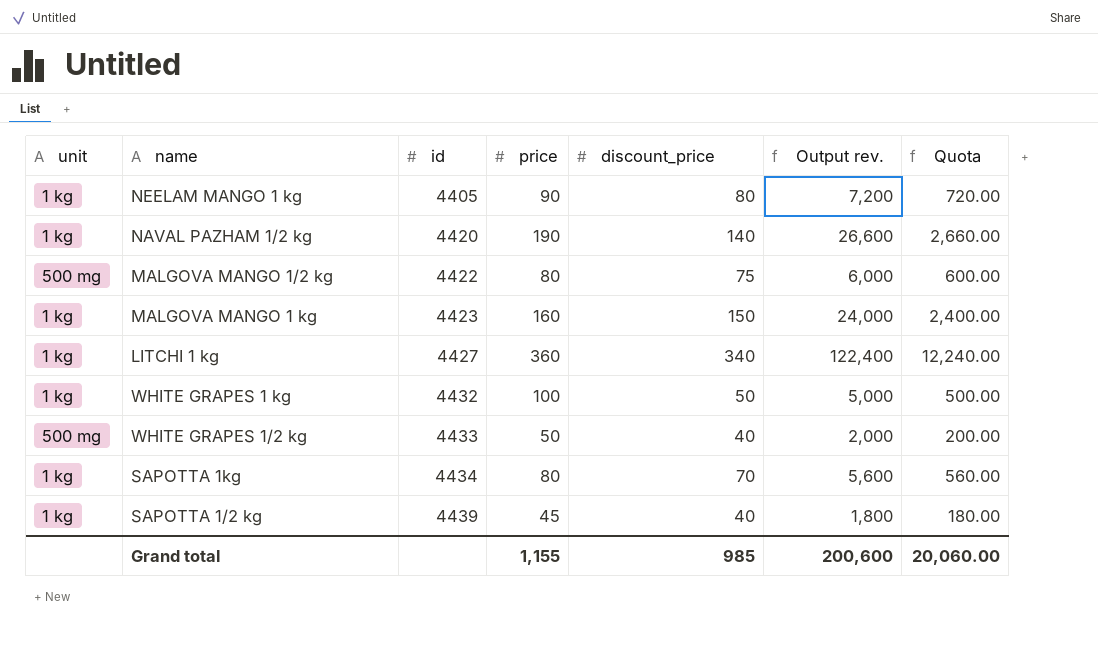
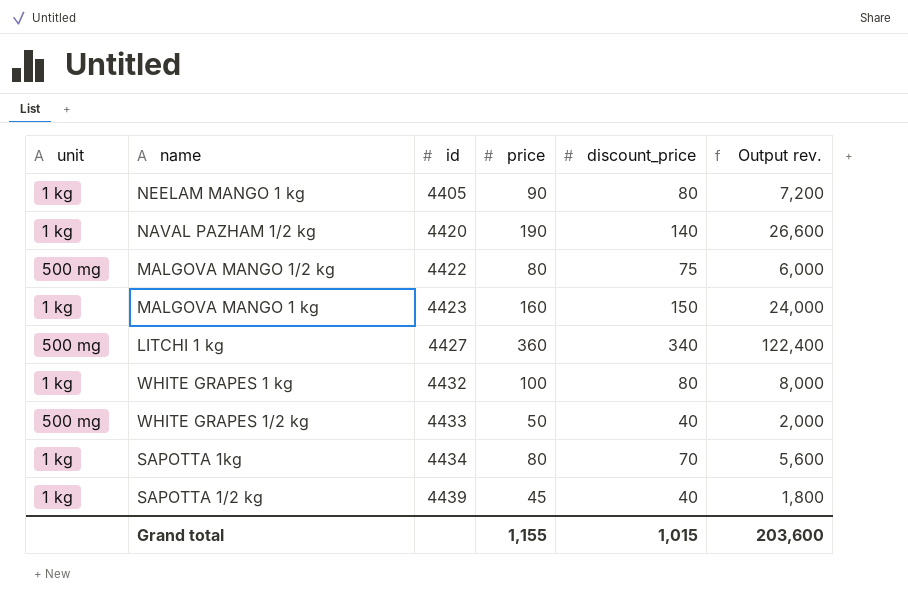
column Quota | formula: [Output rev.] * 0.1 -> none
LITCHI 1 kg | unit: 1 kg -> 500 mg
WHITE GRAPES 1 kg | discount_price: 50 -> 80
WHITE GRAPES 1 kg | Output rev.: 5,000 -> 8,000
Grand total | discount_price: 985 -> 1,015
Grand total | Output rev.: 200,600 -> 203,600

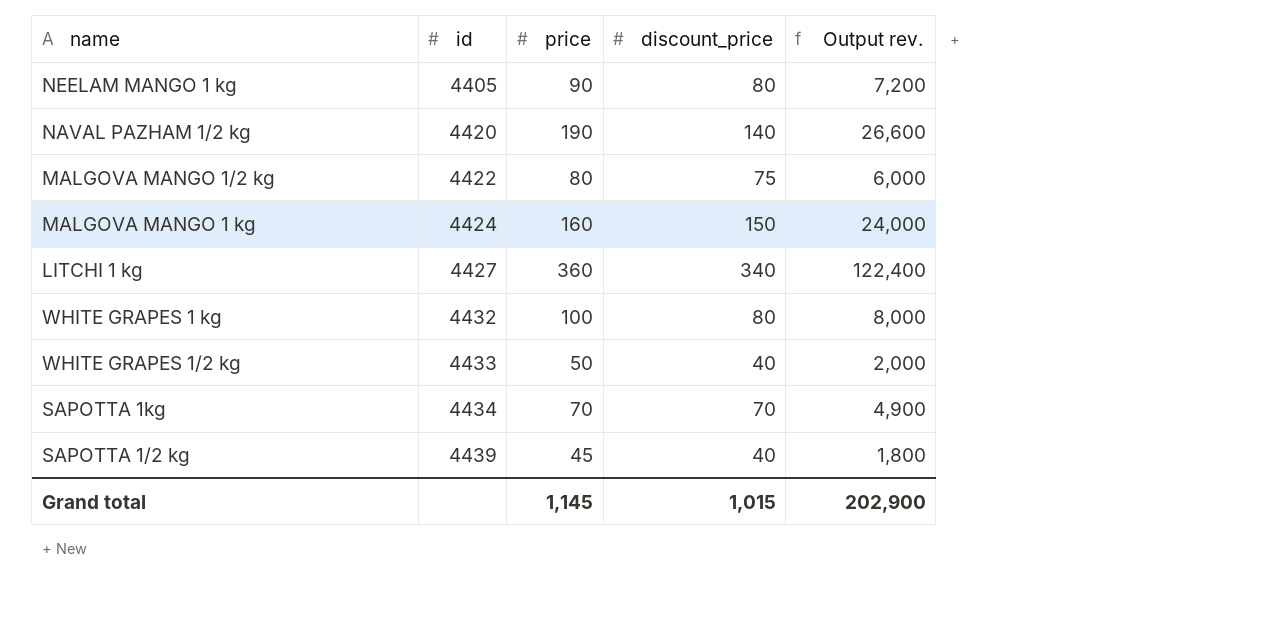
column unit | position: 1 -> none
MALGOVA MANGO 1 kg | id: 4423 -> 4424
SAPOTTA 1kg | price: 80 -> 70
SAPOTTA 1kg | Output rev.: 5,600 -> 4,900
Grand total | price: 1,155 -> 1,145
Grand total | Output rev.: 203,600 -> 202,900

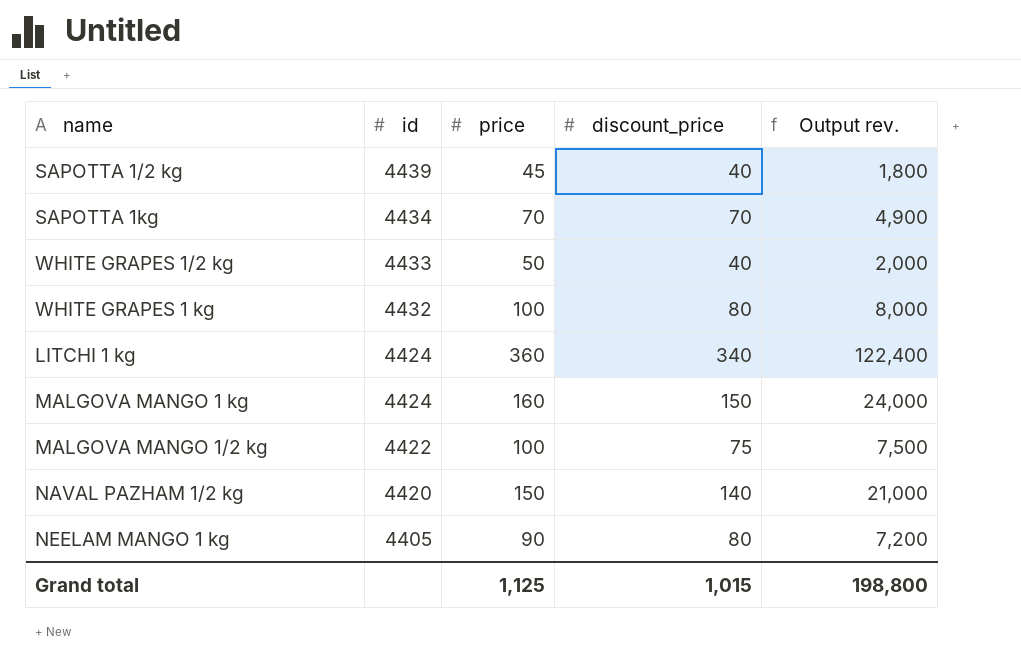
row order: id ascending -> id descending
LITCHI 1 kg | id: 4427 -> 4424
MALGOVA MANGO 1/2 kg | price: 80 -> 100
MALGOVA MANGO 1/2 kg | Output rev.: 6,000 -> 7,500
NAVAL PAZHAM 1/2 kg | price: 190 -> 150
NAVAL PAZHAM 1/2 kg | Output rev.: 26,600 -> 21,000
Grand total | price: 1,145 -> 1,125
Grand total | Output rev.: 202,900 -> 198,800

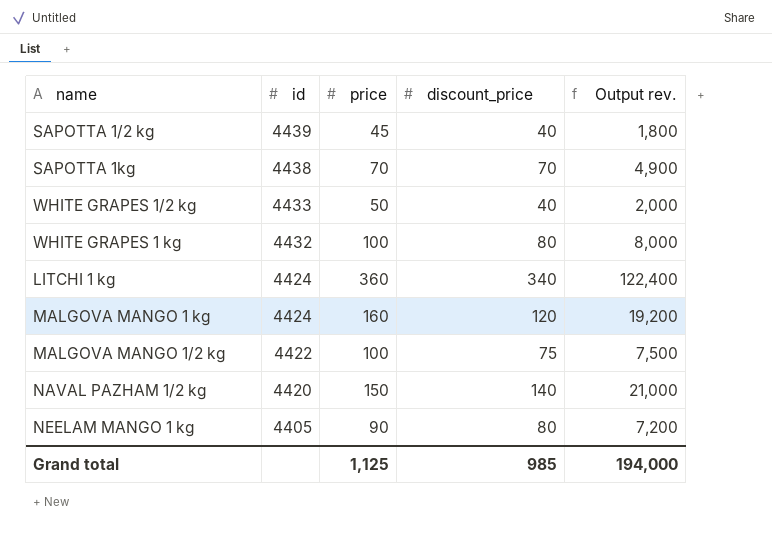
SAPOTTA 1kg | id: 4434 -> 4438
MALGOVA MANGO 1 kg | discount_price: 150 -> 120
MALGOVA MANGO 1 kg | Output rev.: 24,000 -> 19,200
Grand total | discount_price: 1,015 -> 985
Grand total | Output rev.: 198,800 -> 194,000

